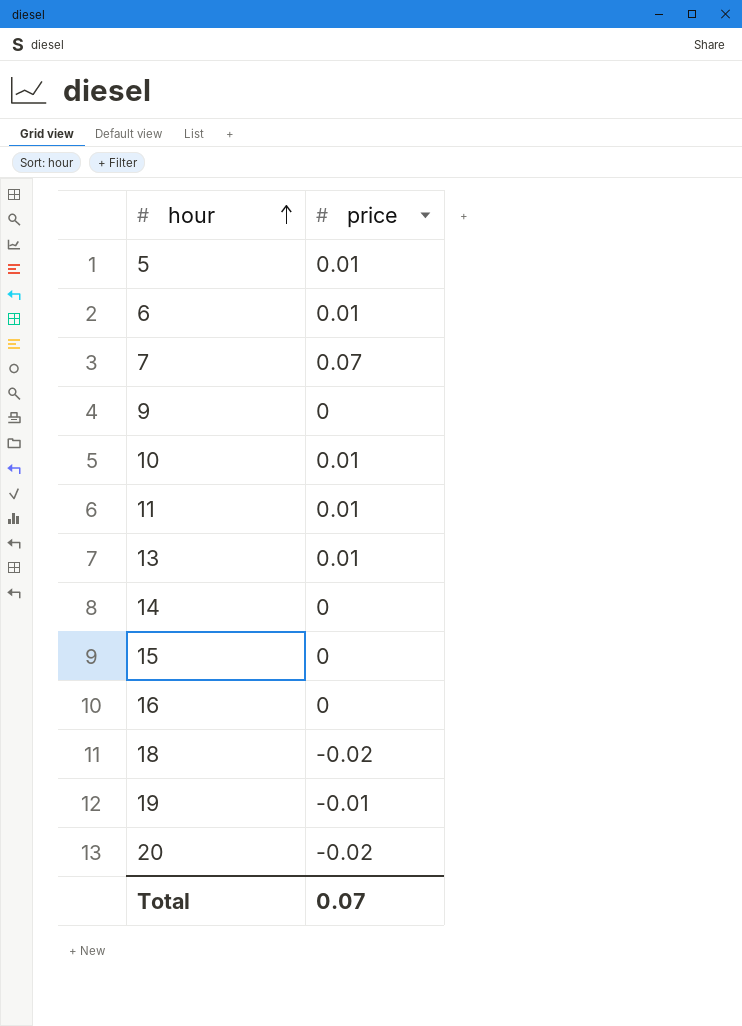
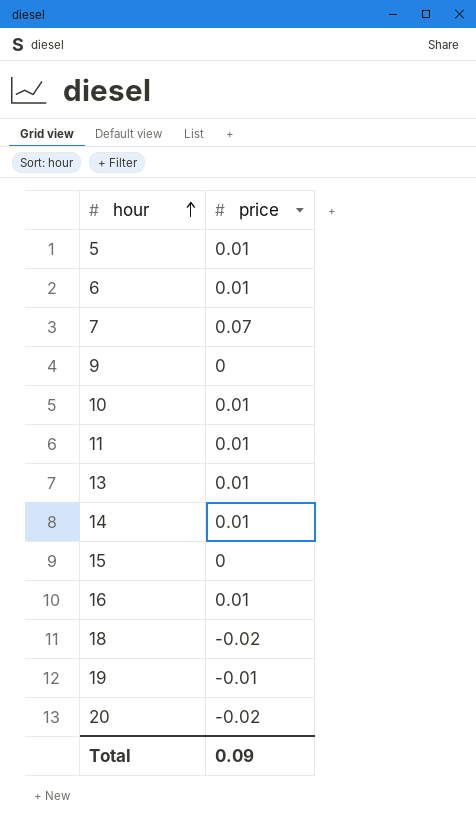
14 | price: 0 -> 0.01
16 | price: 0 -> 0.01
Total | price: 0.07 -> 0.09

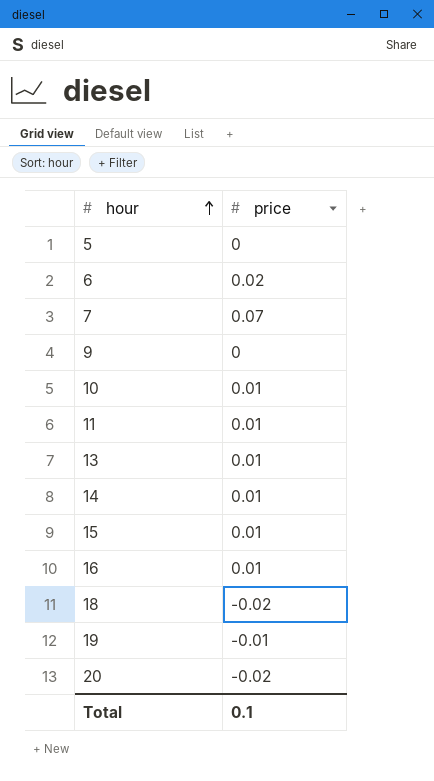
5 | price: 0.01 -> 0
6 | price: 0.01 -> 0.02
15 | price: 0 -> 0.01
Total | price: 0.09 -> 0.1

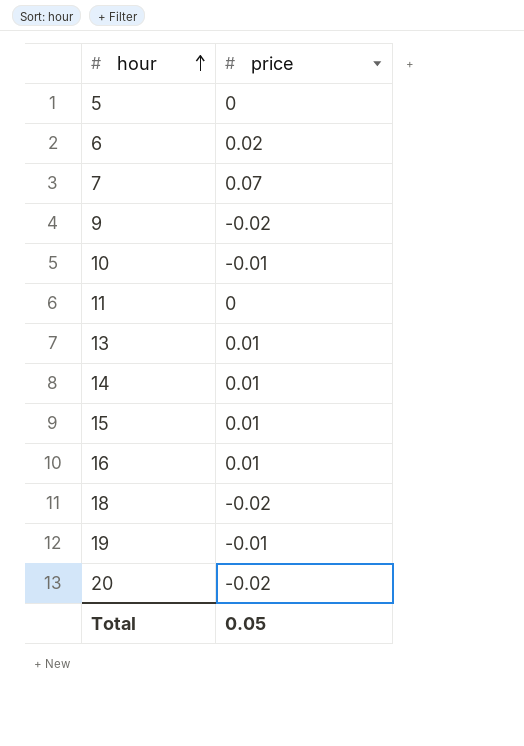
9 | price: 0 -> -0.02
10 | price: 0.01 -> -0.01
11 | price: 0.01 -> 0
Total | price: 0.1 -> 0.05

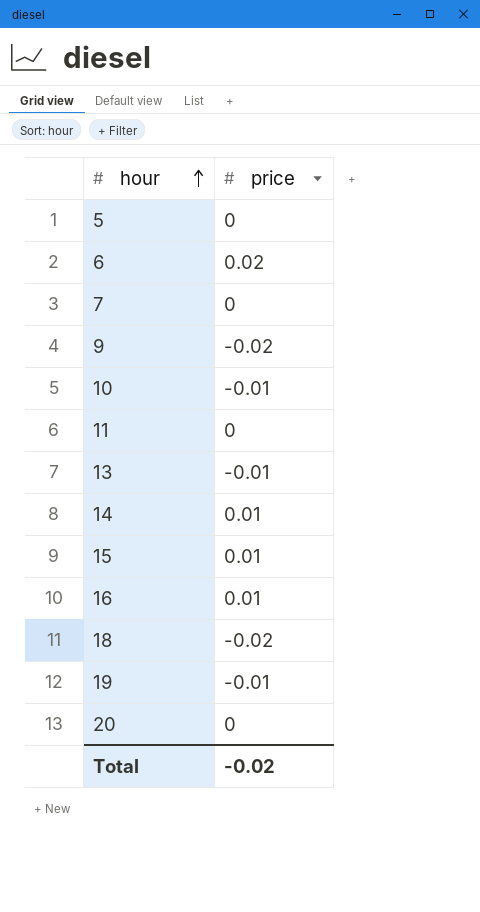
7 | price: 0.07 -> 0
13 | price: 0.01 -> -0.01
20 | price: -0.02 -> 0
Total | price: 0.05 -> -0.02

